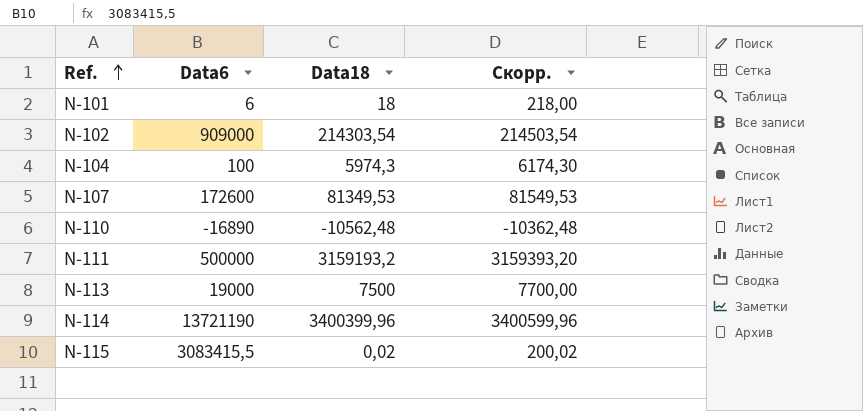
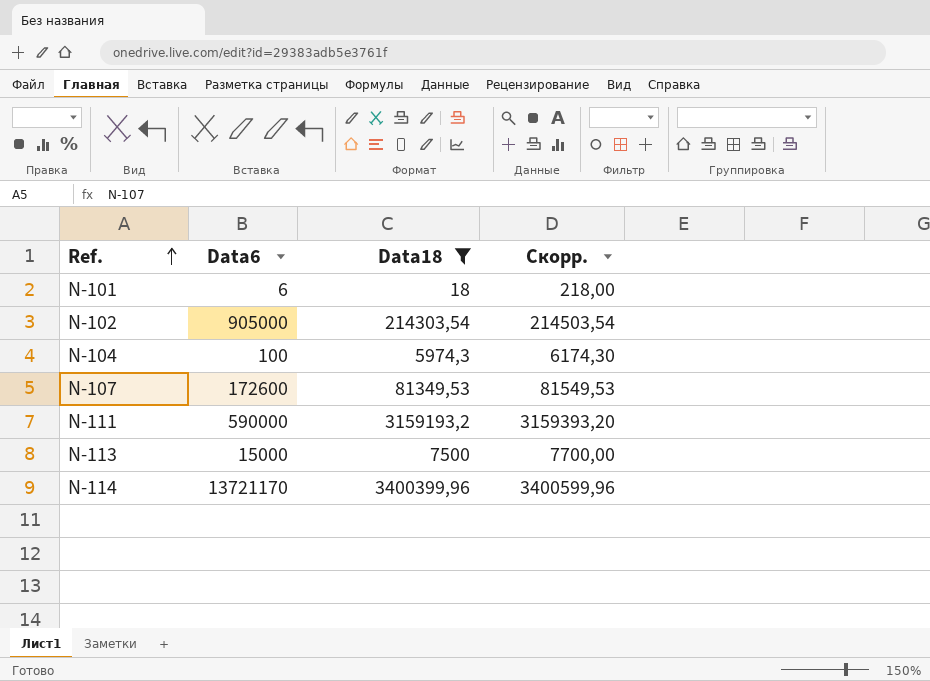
filter: none -> Data18 >= 18
N-102 | Data6: 909000 -> 905000
N-111 | Data6: 500000 -> 590000
N-113 | Data6: 19000 -> 15000
N-114 | Data6: 13721190 -> 13721170

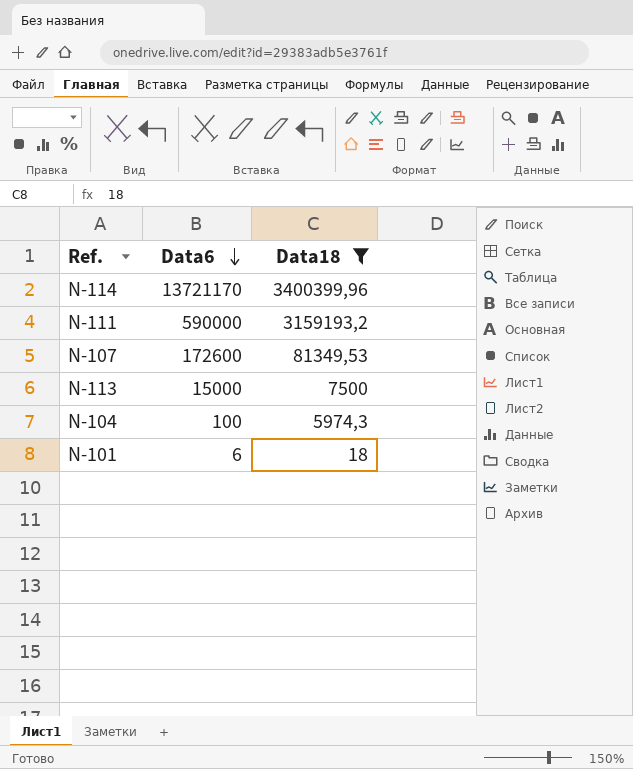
row order: Ref. ascending -> Data6 descending
column Скорр. | formula: [Data18] + 200 -> none
row N-102: 905000 | 214303,54 | 214503,54 -> none

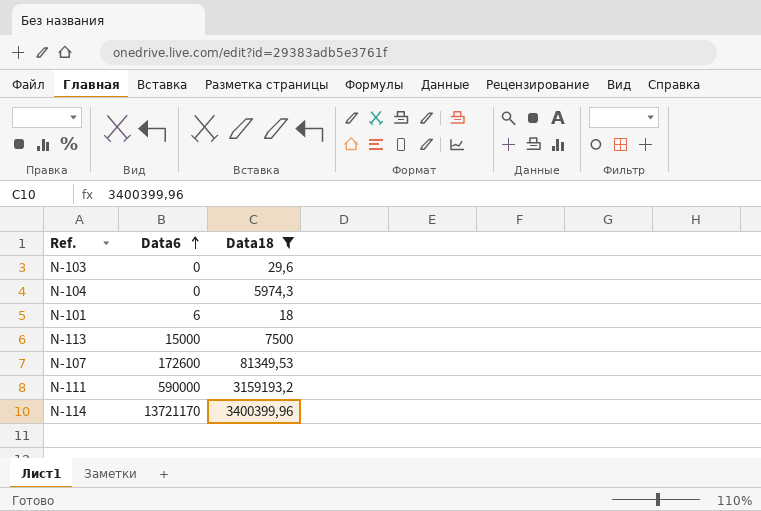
row order: Data6 descending -> Data6 ascending
row N-103: none -> 0 | 29,6
N-104 | Data6: 100 -> 0

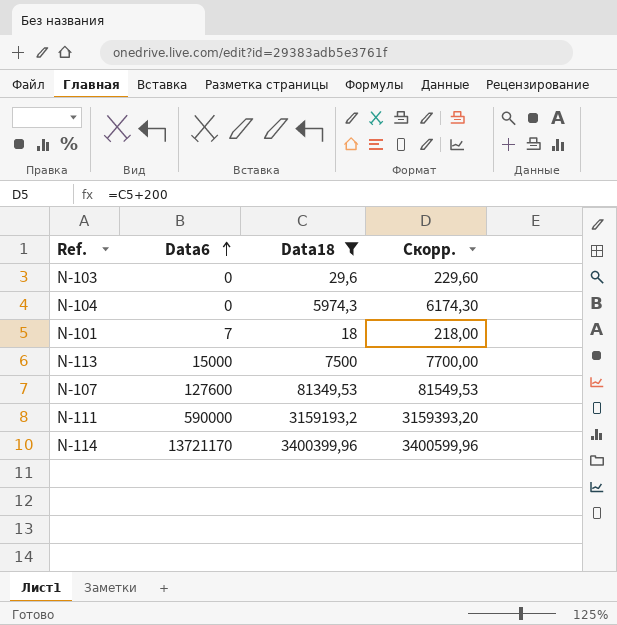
column Скорр. | formula: none -> [Data18] + 200
N-101 | Data6: 6 -> 7
N-107 | Data6: 172600 -> 127600

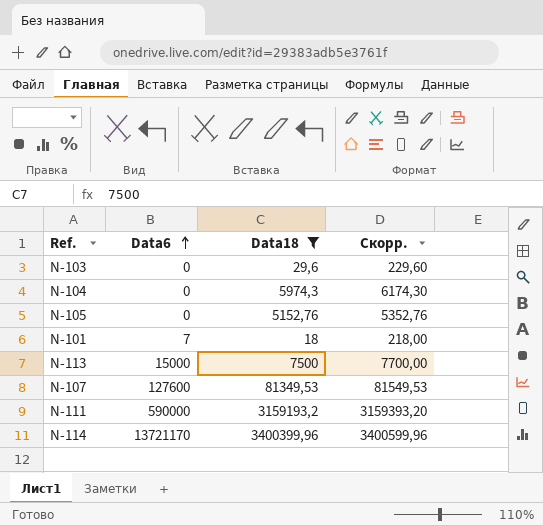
row N-105: none -> 0 | 5152,76 | 5352,76

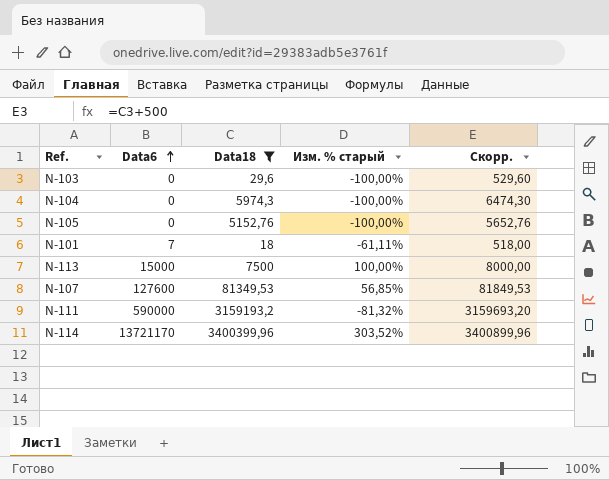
column Изм. % старый | formula: none -> ([Data6] - [Data18]) / [Data18]
column Скорр. | formula: [Data18] + 200 -> [Data18] + 500

